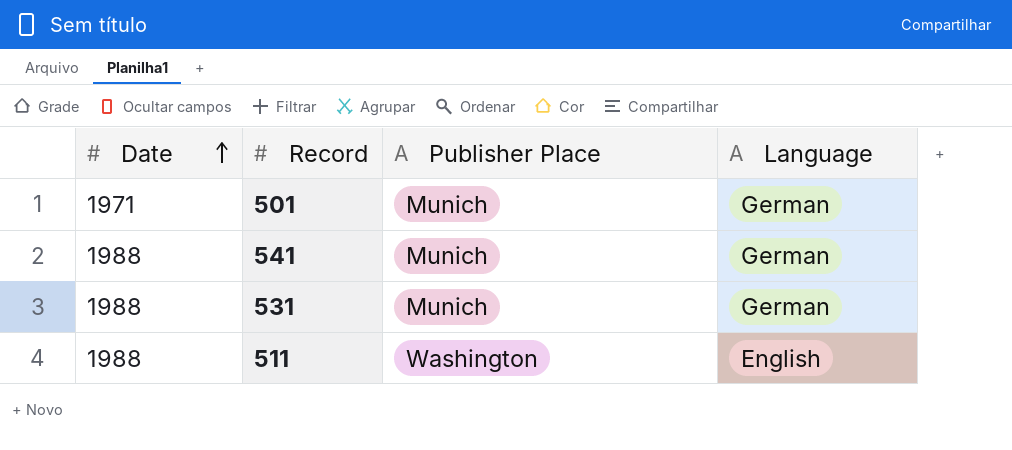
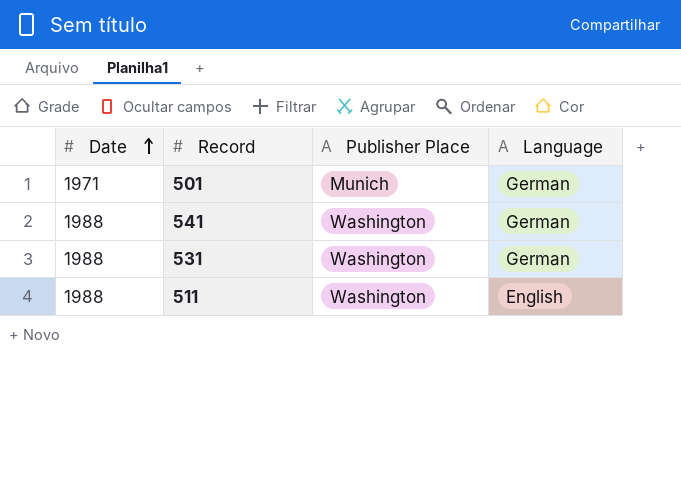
541 | Publisher Place: Munich -> Washington
531 | Publisher Place: Munich -> Washington

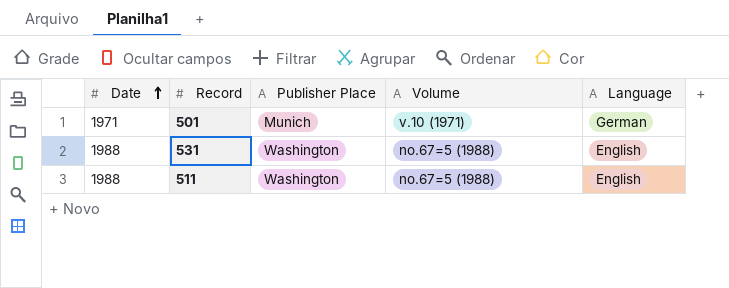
column Volume | position: none -> 4
row 541: 1988 | Washington | German -> none
531 | Language: German -> English

